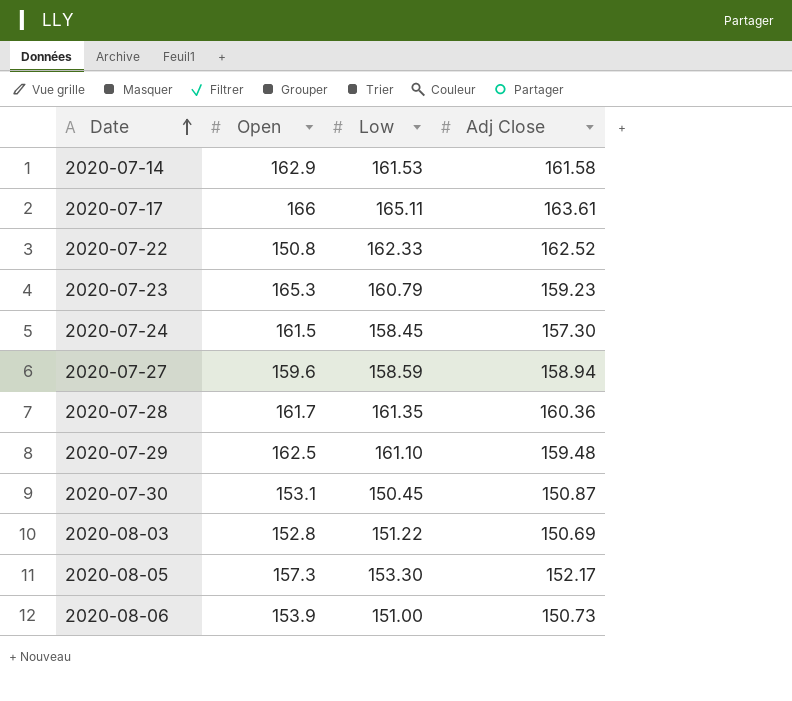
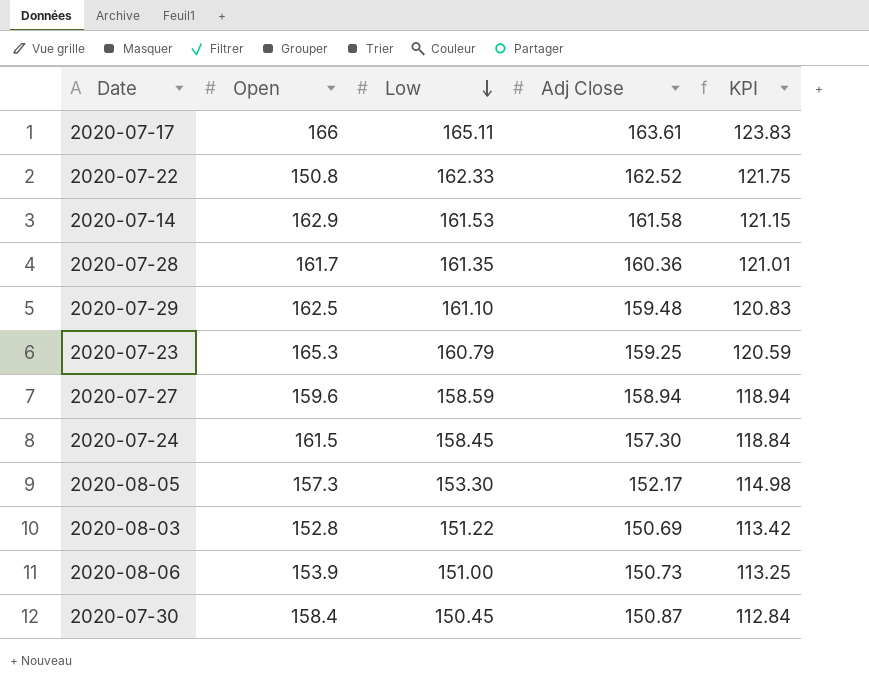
row order: Date ascending -> Low descending
column KPI | formula: none -> [Low] * 0.75
2020-07-23 | Adj Close: 159.23 -> 159.25
2020-07-30 | Open: 153.1 -> 158.4

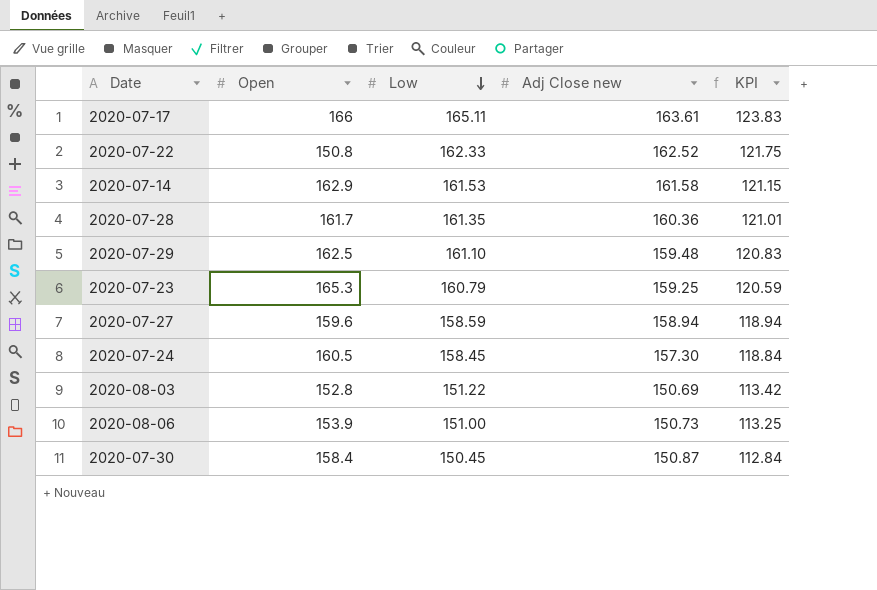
column name: Adj Close -> Adj Close new
row 2020-08-05: 157.3 | 153.30 | 152.17 | 114.98 -> none
2020-07-24 | Open: 161.5 -> 160.5

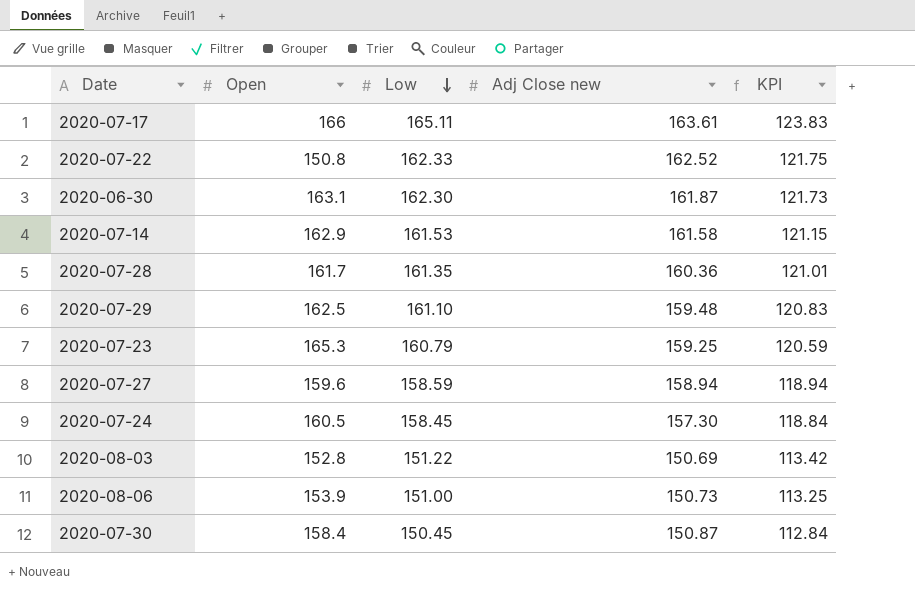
row 2020-06-30: none -> 163.1 | 162.30 | 161.87 | 121.73

